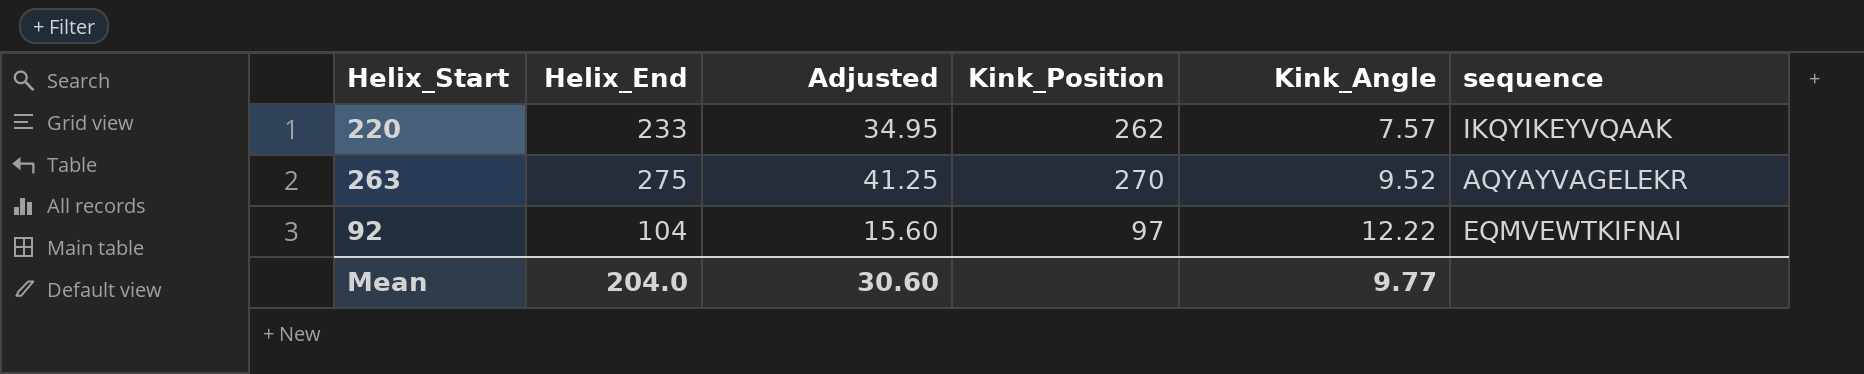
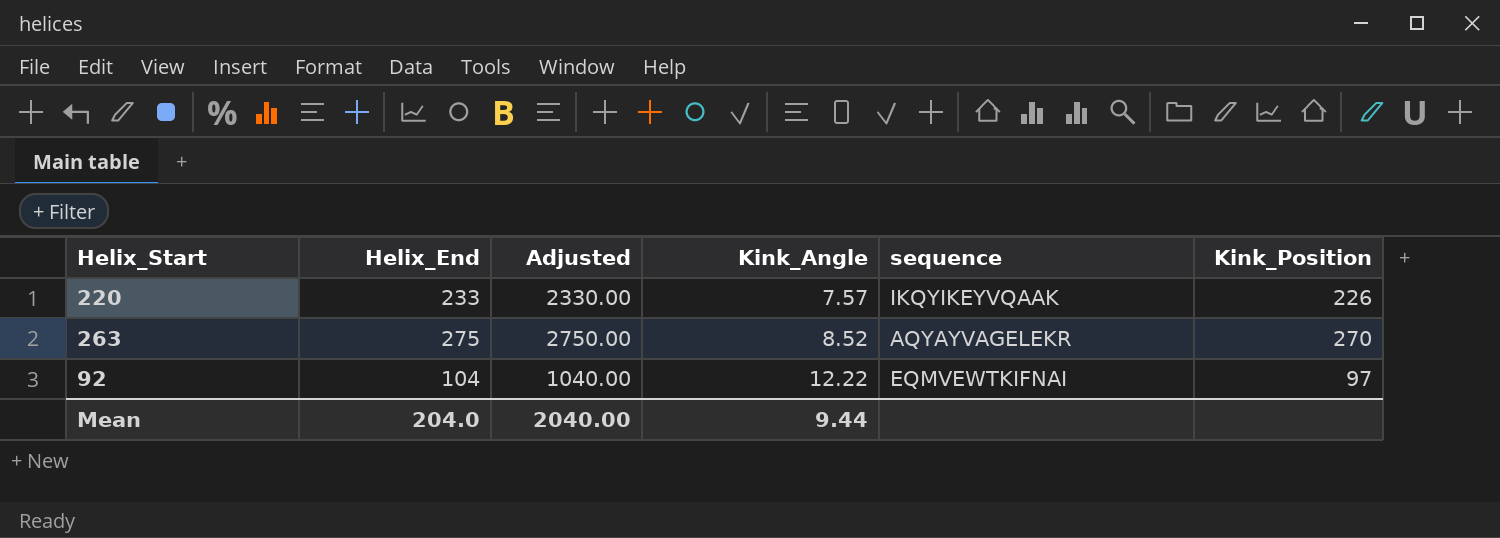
column Adjusted | formula: [Helix_End] * 0.15 -> [Helix_End] * 10
column Kink_Position | position: 4 -> 6
220 | Kink_Position: 262 -> 226
263 | Kink_Angle: 9.52 -> 8.52
Mean | Adjusted: 30.60 -> 2040.00
Mean | Kink_Angle: 9.77 -> 9.44

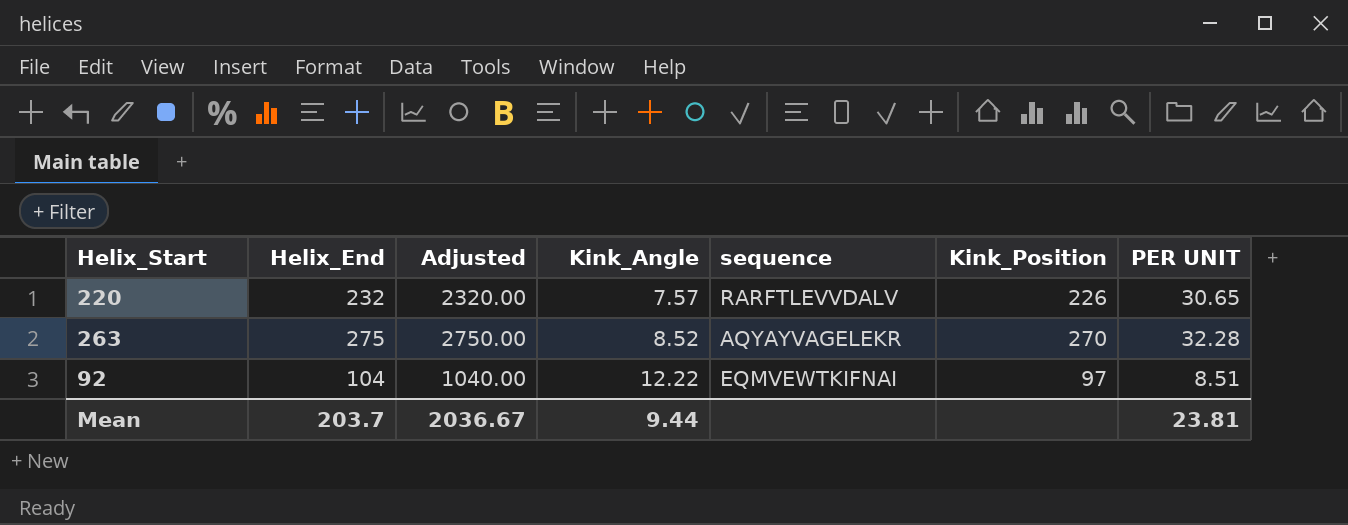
column PER UNIT | formula: none -> [Helix_End] / [Kink_Angle]
220 | Helix_End: 233 -> 232
220 | Adjusted: 2330.00 -> 2320.00
220 | sequence: IKQYIKEYVQAAK -> RARFTLEVVDALV
Mean | Helix_End: 204.0 -> 203.7
Mean | Adjusted: 2040.00 -> 2036.67

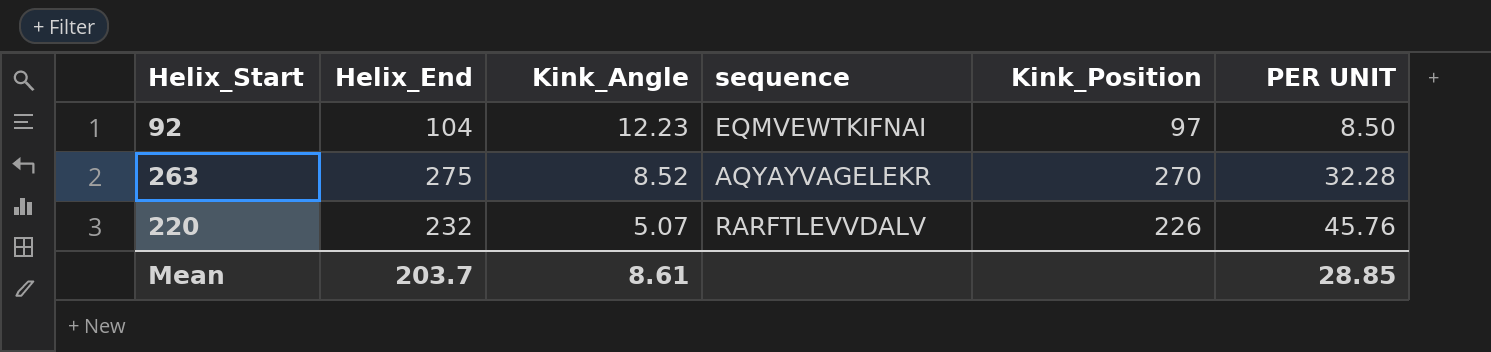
row order: Kink_Angle ascending -> Kink_Angle descending
column Adjusted | formula: [Helix_End] * 10 -> none
92 | Kink_Angle: 12.22 -> 12.23
92 | PER UNIT: 8.51 -> 8.50
220 | Kink_Angle: 7.57 -> 5.07
220 | PER UNIT: 30.65 -> 45.76
Mean | Kink_Angle: 9.44 -> 8.61
Mean | PER UNIT: 23.81 -> 28.85

